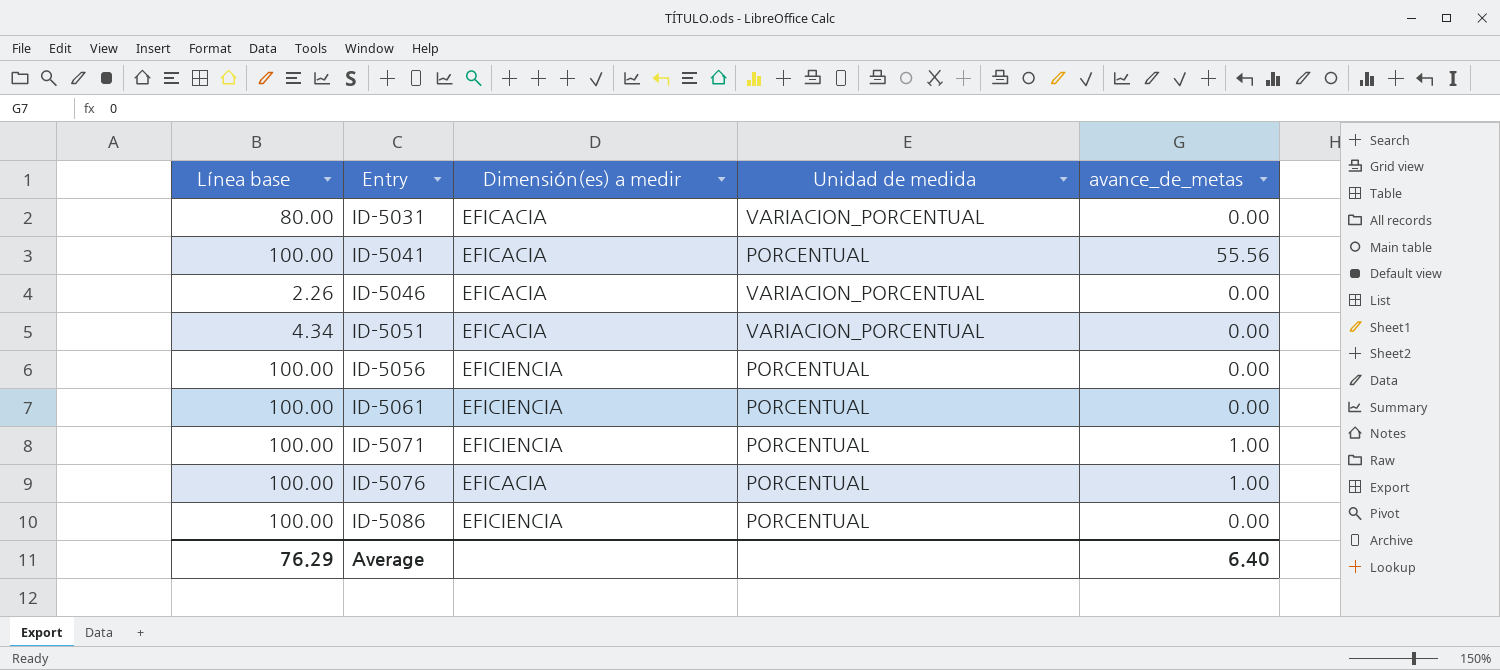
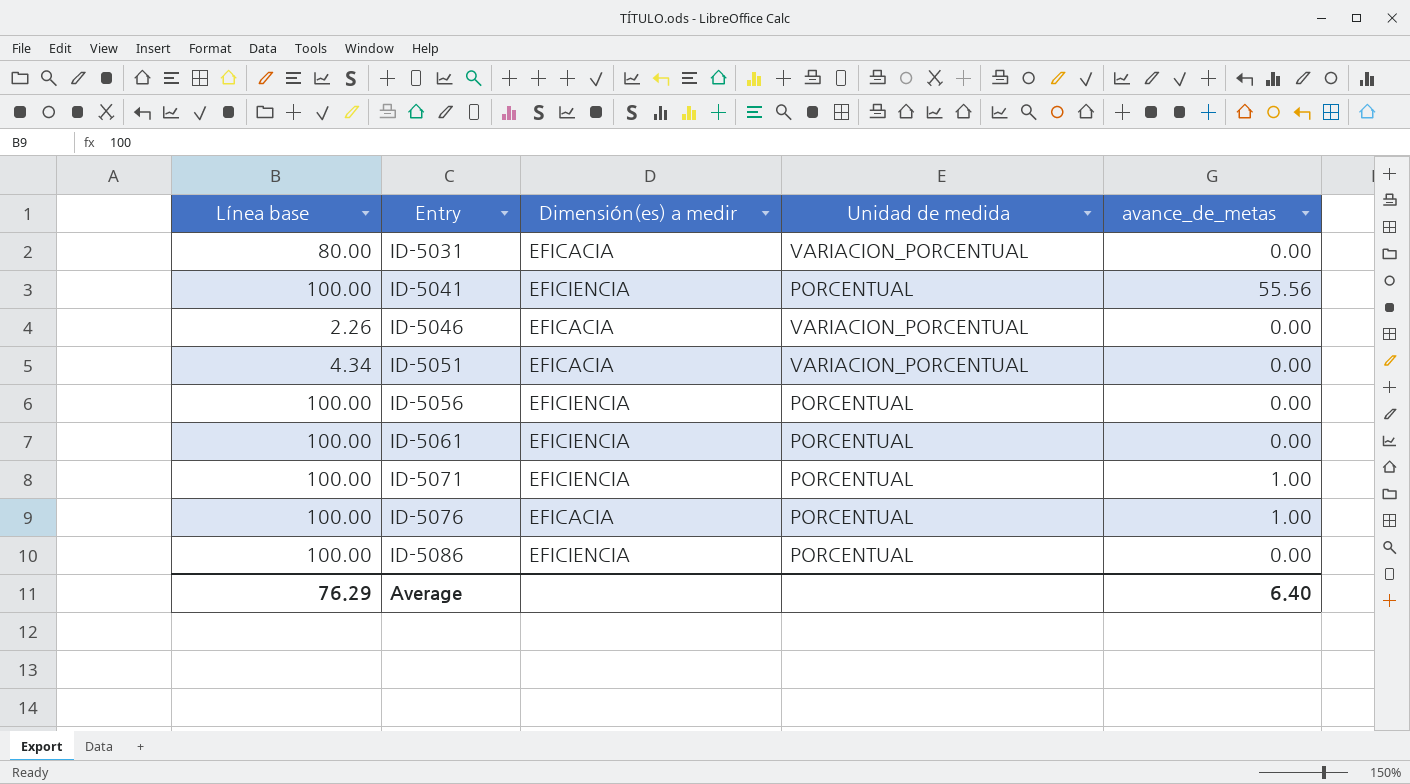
ID-5041 | Dimensión(es) a medir: EFICACIA -> EFICIENCIA

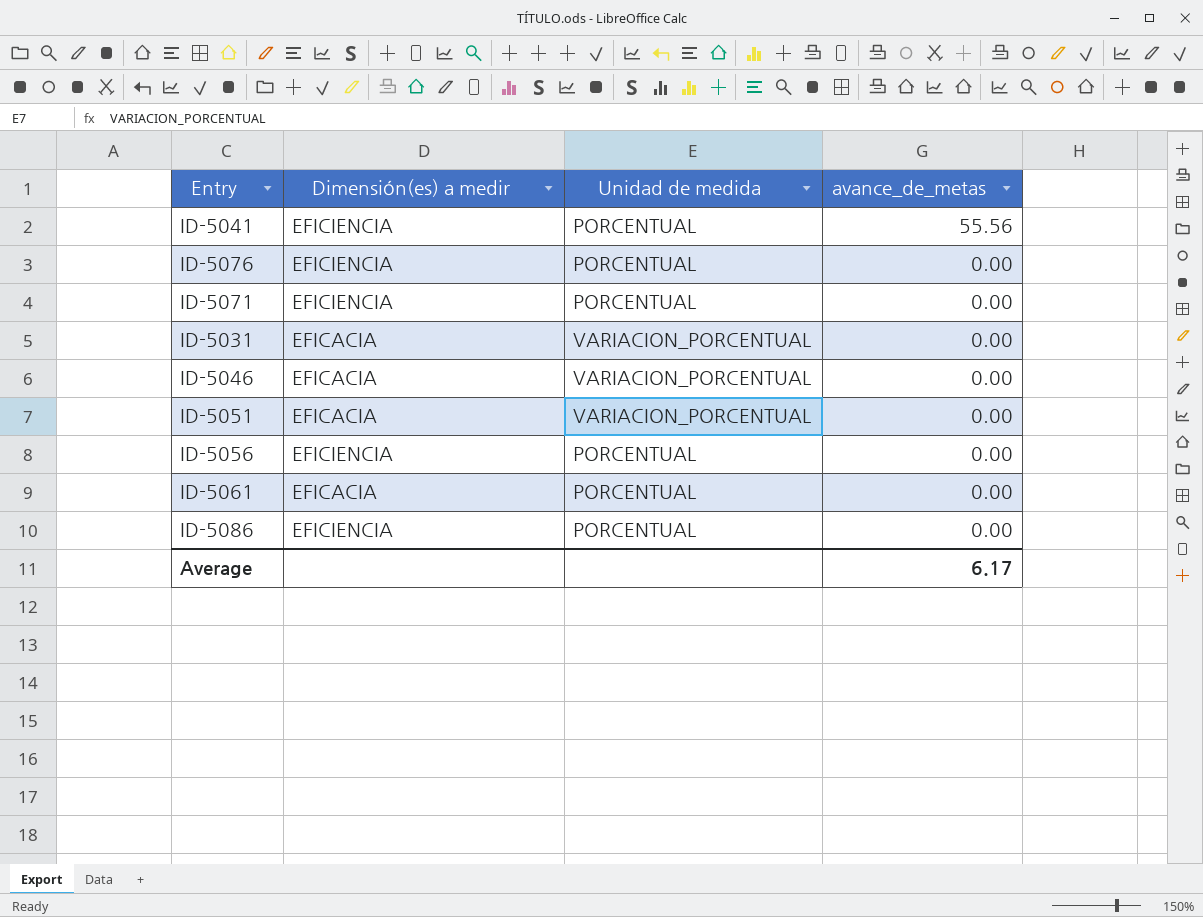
row order: Entry ascending -> avance_de_metas descending
column Línea base | position: 1 -> none
ID-5076 | Dimensión(es) a medir: EFICACIA -> EFICIENCIA
ID-5076 | avance_de_metas: 1.00 -> 0.00
ID-5071 | avance_de_metas: 1.00 -> 0.00
ID-5061 | Dimensión(es) a medir: EFICIENCIA -> EFICACIA
Average | avance_de_metas: 6.40 -> 6.17

